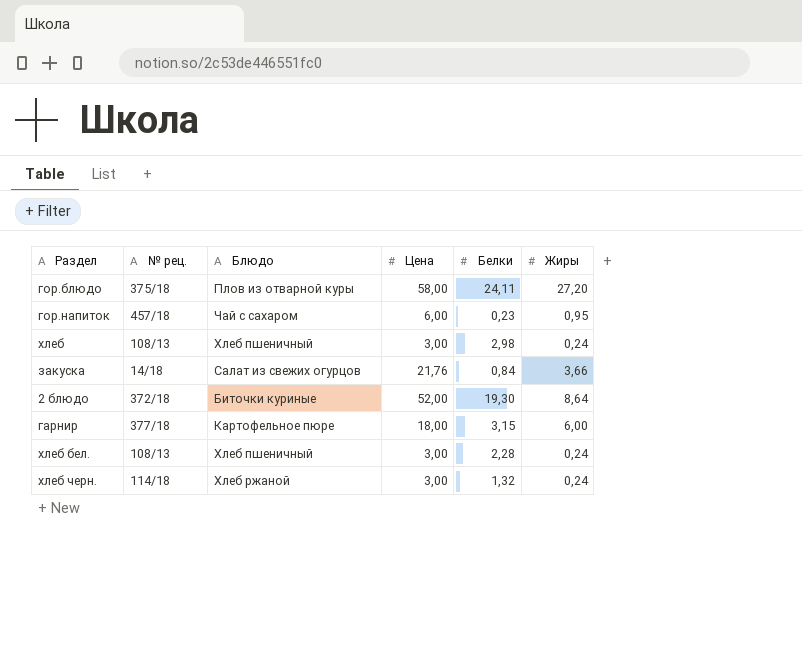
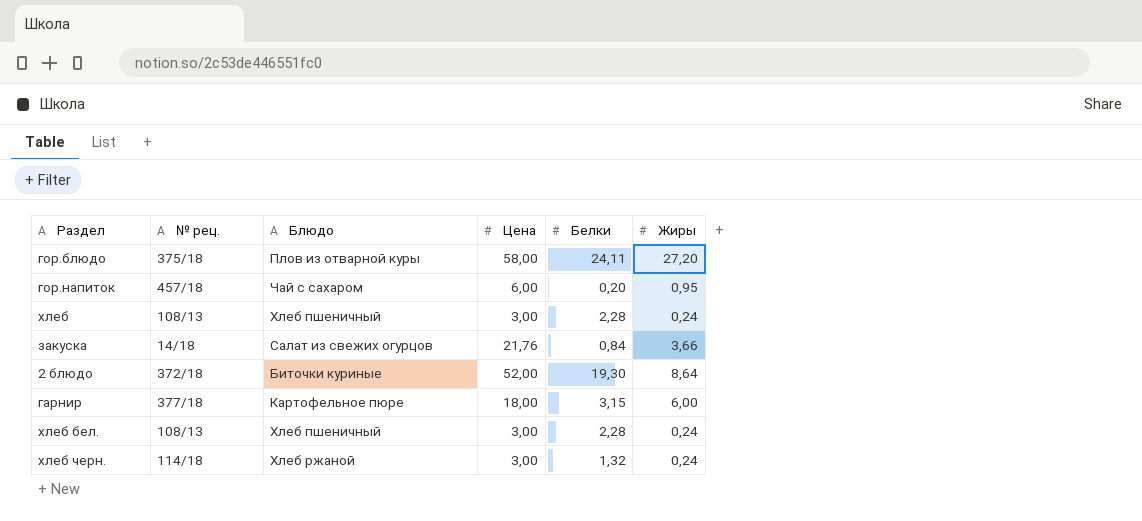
гор.напиток | Белки: 0,23 -> 0,20
хлеб | Белки: 2,98 -> 2,28

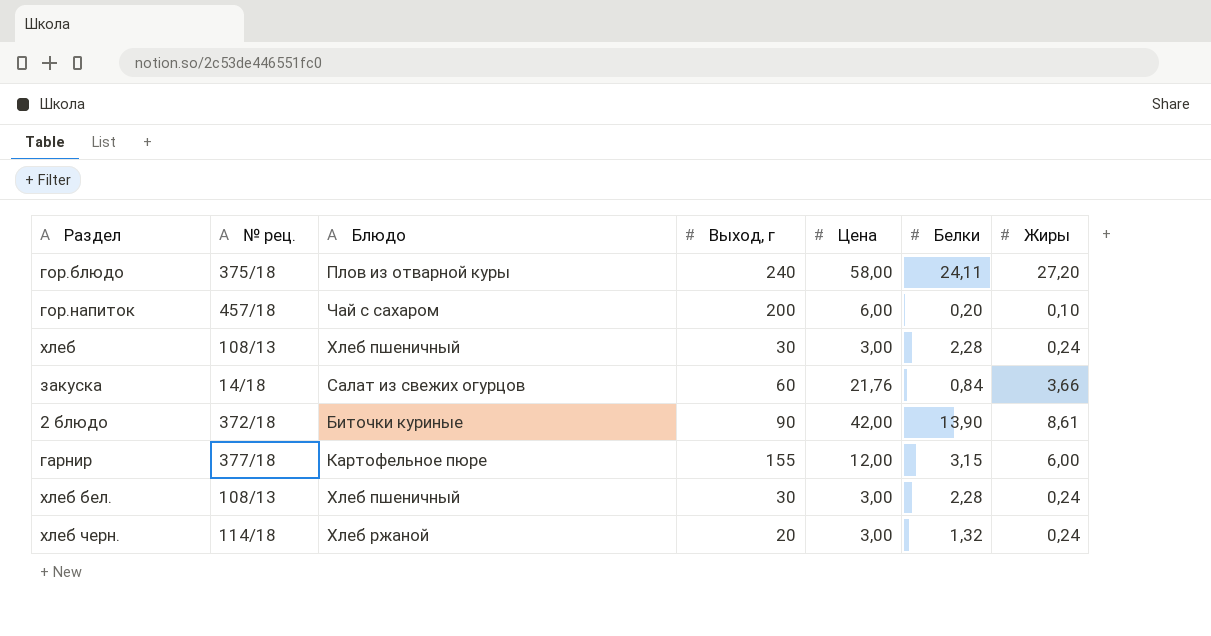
column Выход, г | position: none -> 4
гор.напиток | Жиры: 0,95 -> 0,10
2 блюдо | Цена: 52,00 -> 42,00
2 блюдо | Белки: 19,30 -> 13,90
2 блюдо | Жиры: 8,64 -> 8,61
гарнир | Цена: 18,00 -> 12,00

